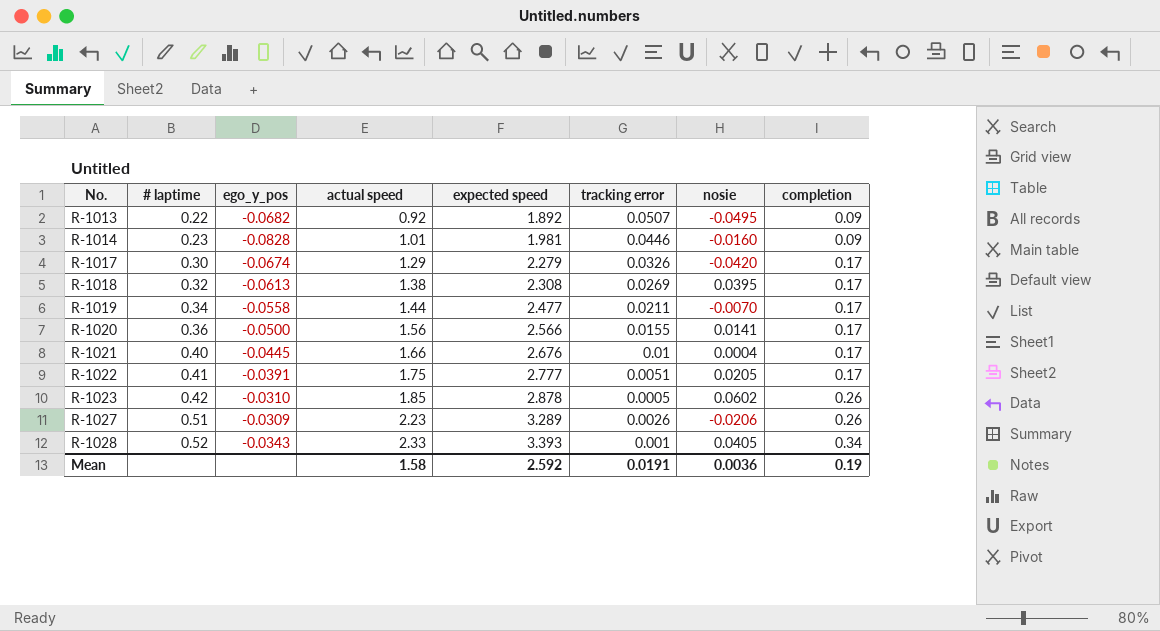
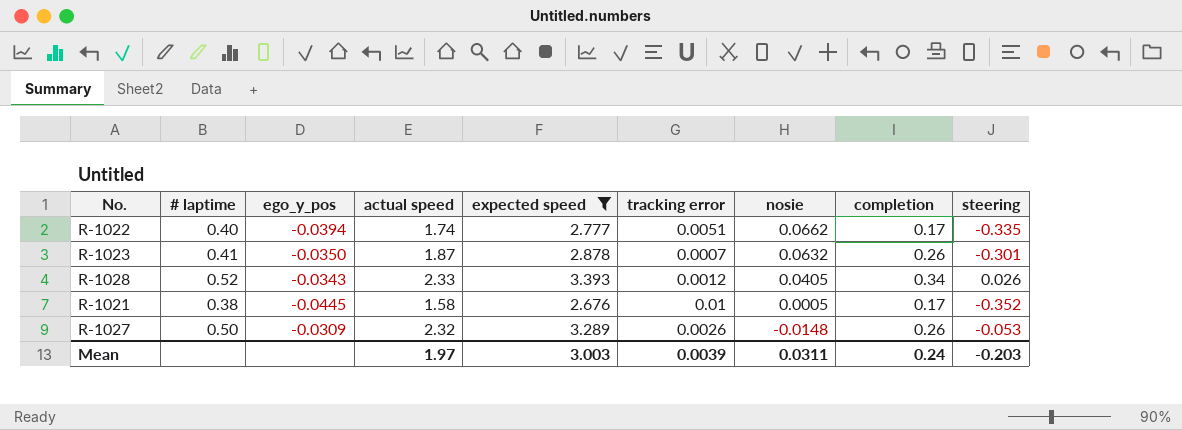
filter: none -> expected speed >= 2.676
row order: No. ascending -> nosie descending
column steering | position: none -> 9
R-1022 | # laptime: 0.41 -> 0.40
R-1022 | ego_y_pos: -0.0391 -> -0.0394
R-1022 | actual speed: 1.75 -> 1.74
R-1022 | nosie: 0.0205 -> 0.0662
R-1023 | # laptime: 0.42 -> 0.41
R-1023 | ego_y_pos: -0.0310 -> -0.0350
R-1023 | actual speed: 1.85 -> 1.87
R-1023 | tracking error: 0.0005 -> 0.0007
R-1023 | nosie: 0.0602 -> 0.0632
R-1028 | tracking error: 0.001 -> 0.0012
R-1021 | # laptime: 0.40 -> 0.38
R-1021 | actual speed: 1.66 -> 1.58
R-1021 | nosie: 0.0004 -> 0.0005
R-1027 | # laptime: 0.51 -> 0.50
R-1027 | actual speed: 2.23 -> 2.32
R-1027 | nosie: -0.0206 -> -0.0148
Mean | actual speed: 1.58 -> 1.97
Mean | expected speed: 2.592 -> 3.003
Mean | tracking error: 0.0191 -> 0.0039
Mean | nosie: 0.0036 -> 0.0311
Mean | completion: 0.19 -> 0.24

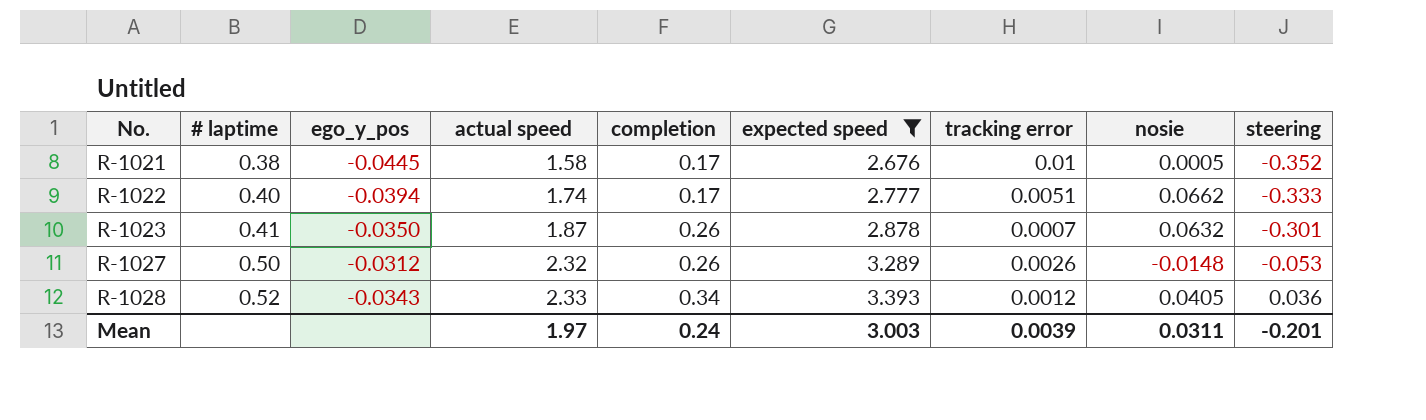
row order: nosie descending -> No. ascending
column completion | position: 8 -> 5
R-1022 | steering: -0.335 -> -0.333
R-1027 | ego_y_pos: -0.0309 -> -0.0312
R-1028 | steering: 0.026 -> 0.036
Mean | steering: -0.203 -> -0.201

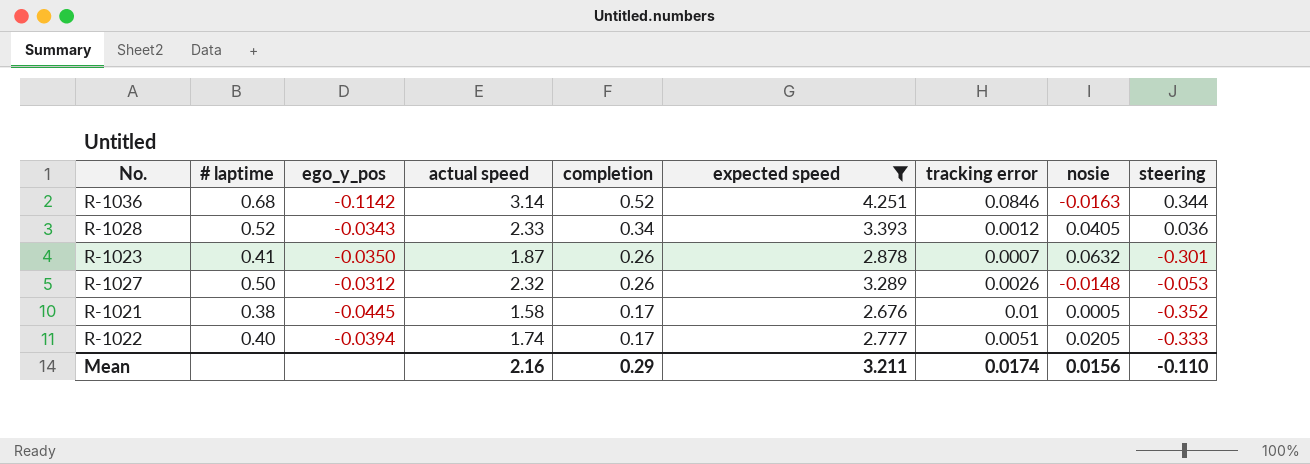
row order: No. ascending -> completion descending
row R-1036: none -> 0.68 | -0.1142 | 3.14 | 0.52 | 4.251 | 0.0846 | -0.0163 | 0.344
R-1022 | nosie: 0.0662 -> 0.0205
Mean | actual speed: 1.97 -> 2.16
Mean | completion: 0.24 -> 0.29
Mean | expected speed: 3.003 -> 3.211
Mean | tracking error: 0.0039 -> 0.0174
Mean | nosie: 0.0311 -> 0.0156
Mean | steering: -0.201 -> -0.110

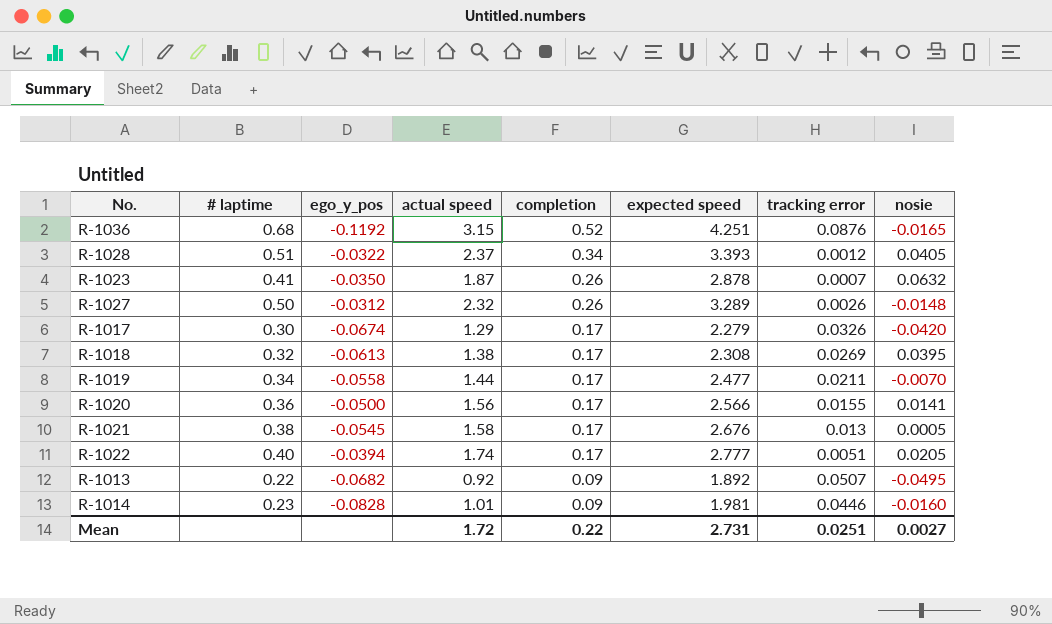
filter: expected speed >= 2.676 -> none
column steering | position: 9 -> none
R-1036 | ego_y_pos: -0.1142 -> -0.1192
R-1036 | actual speed: 3.14 -> 3.15
R-1036 | tracking error: 0.0846 -> 0.0876
R-1036 | nosie: -0.0163 -> -0.0165
R-1028 | # laptime: 0.52 -> 0.51
R-1028 | ego_y_pos: -0.0343 -> -0.0322
R-1028 | actual speed: 2.33 -> 2.37
R-1021 | ego_y_pos: -0.0445 -> -0.0545
R-1021 | tracking error: 0.01 -> 0.013
Mean | actual speed: 2.16 -> 1.72
Mean | completion: 0.29 -> 0.22
Mean | expected speed: 3.211 -> 2.731
Mean | tracking error: 0.0174 -> 0.0251
Mean | nosie: 0.0156 -> 0.0027

